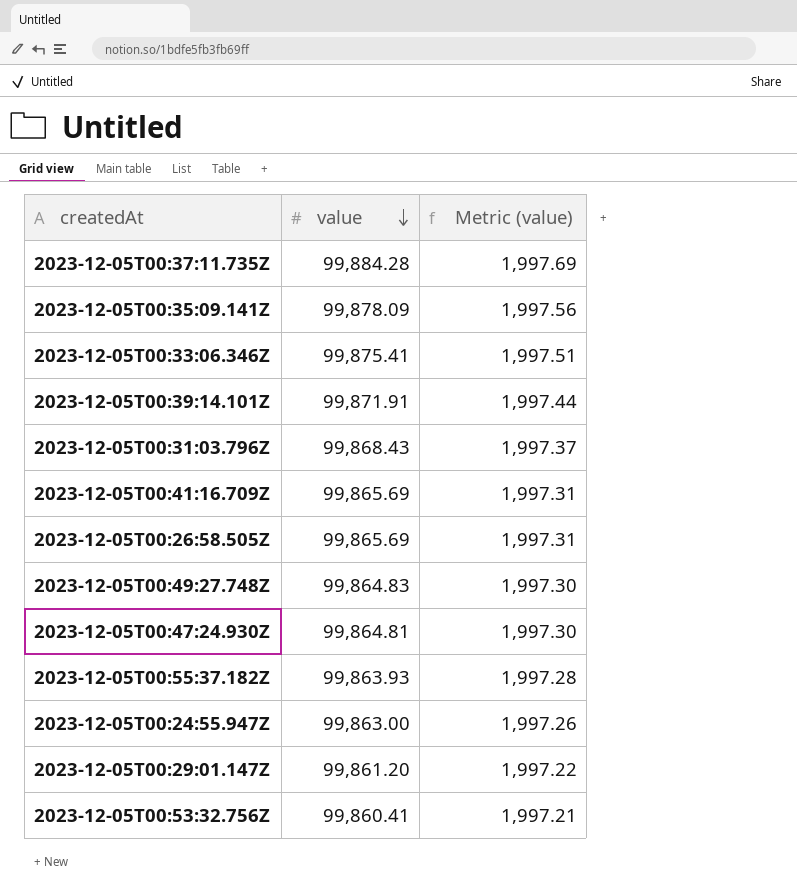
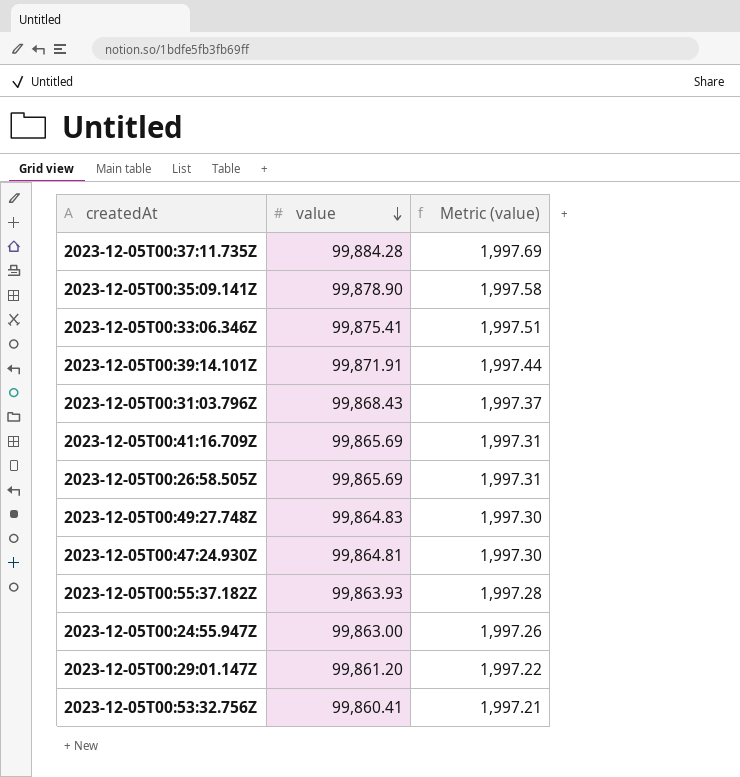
2023-12-05T00:35:09.141Z | value: 99,878.09 -> 99,878.90
2023-12-05T00:35:09.141Z | Metric (value): 1,997.56 -> 1,997.58

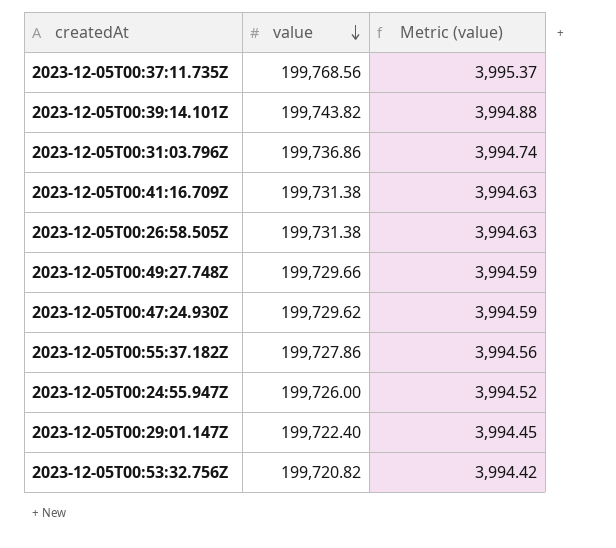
row 2023-12-05T00:35:09.141Z: 99,878.90 | 1,997.58 -> none
row 2023-12-05T00:33:06.346Z: 99,875.41 | 1,997.51 -> none
2023-12-05T00:37:11.735Z | value: 99,884.28 -> 199,768.56
2023-12-05T00:37:11.735Z | Metric (value): 1,997.69 -> 3,995.37
2023-12-05T00:39:14.101Z | value: 99,871.91 -> 199,743.82
2023-12-05T00:39:14.101Z | Metric (value): 1,997.44 -> 3,994.88
2023-12-05T00:31:03.796Z | value: 99,868.43 -> 199,736.86
2023-12-05T00:31:03.796Z | Metric (value): 1,997.37 -> 3,994.74
2023-12-05T00:41:16.709Z | value: 99,865.69 -> 199,731.38
2023-12-05T00:41:16.709Z | Metric (value): 1,997.31 -> 3,994.63
2023-12-05T00:26:58.505Z | value: 99,865.69 -> 199,731.38
2023-12-05T00:26:58.505Z | Metric (value): 1,997.31 -> 3,994.63
2023-12-05T00:49:27.748Z | value: 99,864.83 -> 199,729.66
2023-12-05T00:49:27.748Z | Metric (value): 1,997.30 -> 3,994.59
2023-12-05T00:47:24.930Z | value: 99,864.81 -> 199,729.62
2023-12-05T00:47:24.930Z | Metric (value): 1,997.30 -> 3,994.59
2023-12-05T00:55:37.182Z | value: 99,863.93 -> 199,727.86
2023-12-05T00:55:37.182Z | Metric (value): 1,997.28 -> 3,994.56
2023-12-05T00:24:55.947Z | value: 99,863.00 -> 199,726.00
2023-12-05T00:24:55.947Z | Metric (value): 1,997.26 -> 3,994.52
2023-12-05T00:29:01.147Z | value: 99,861.20 -> 199,722.40
2023-12-05T00:29:01.147Z | Metric (value): 1,997.22 -> 3,994.45
2023-12-05T00:53:32.756Z | value: 99,860.41 -> 199,720.82
2023-12-05T00:53:32.756Z | Metric (value): 1,997.21 -> 3,994.42

